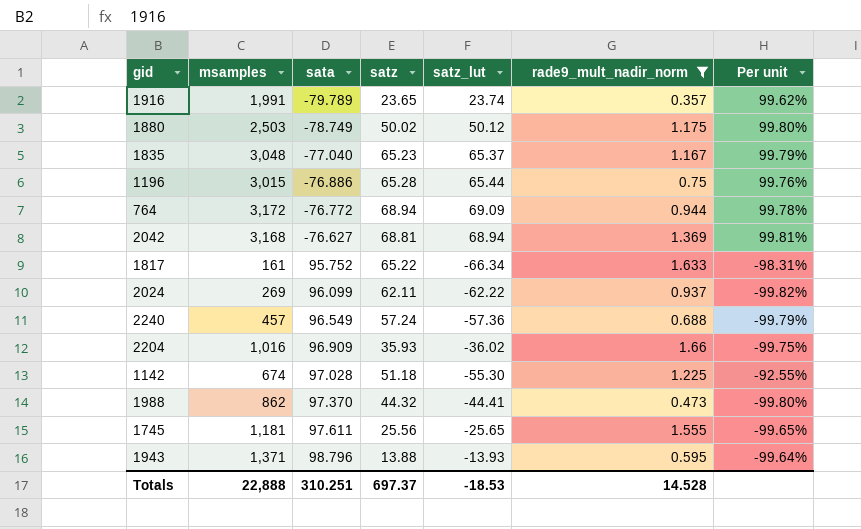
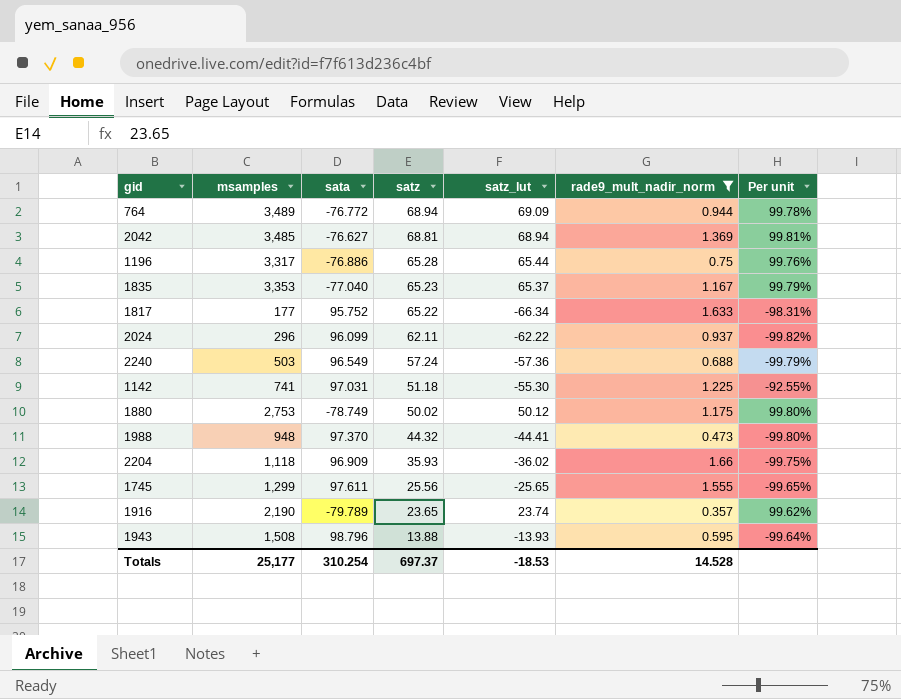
row order: sata ascending -> satz descending
764 | msamples: 3,172 -> 3,489
2042 | msamples: 3,168 -> 3,485
1196 | msamples: 3,015 -> 3,317
1835 | msamples: 3,048 -> 3,353
1817 | msamples: 161 -> 177
2024 | msamples: 269 -> 296
2240 | msamples: 457 -> 503
1142 | msamples: 674 -> 741
1142 | sata: 97.028 -> 97.031
1880 | msamples: 2,503 -> 2,753
1988 | msamples: 862 -> 948
2204 | msamples: 1,016 -> 1,118
1745 | msamples: 1,181 -> 1,299
1916 | msamples: 1,991 -> 2,190
1943 | msamples: 1,371 -> 1,508
Totals | msamples: 22,888 -> 25,177
Totals | sata: 310.251 -> 310.254

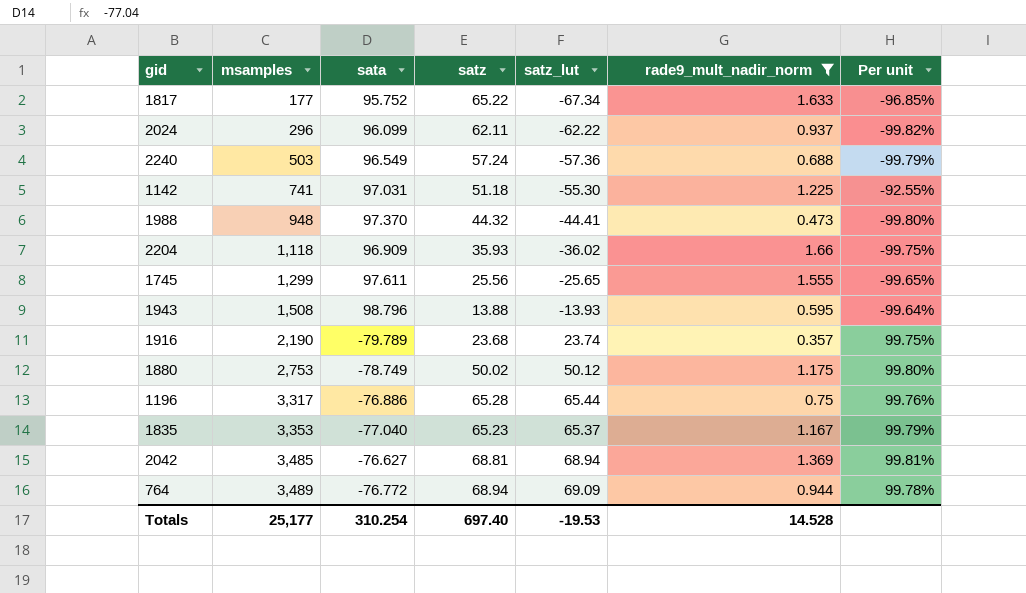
row order: satz descending -> msamples ascending
1817 | satz_lut: -66.34 -> -67.34
1817 | Per unit: -98.31% -> -96.85%
1916 | satz: 23.65 -> 23.68
1916 | Per unit: 99.62% -> 99.75%
Totals | satz: 697.37 -> 697.40
Totals | satz_lut: -18.53 -> -19.53

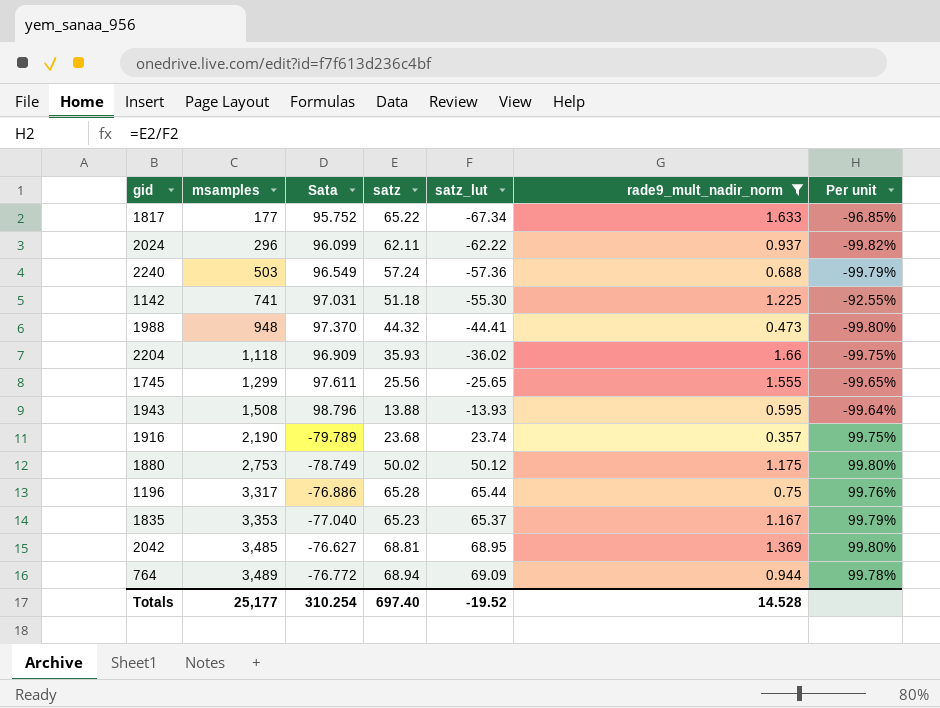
column name: sata -> Sata
2042 | satz_lut: 68.94 -> 68.95
2042 | Per unit: 99.81% -> 99.80%
Totals | satz_lut: -19.53 -> -19.52

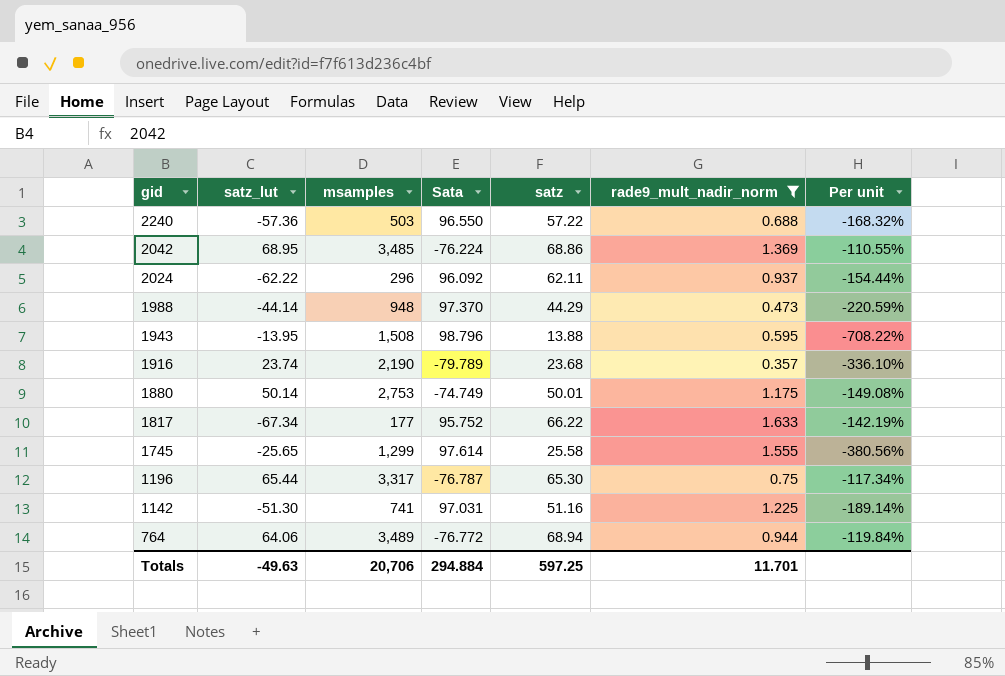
row order: msamples ascending -> gid descending
column satz_lut | position: 5 -> 2
column Per unit | formula: [satz] / [satz_lut] -> [Sata] / [satz_lut]
row 2204: 1,118 | 96.909 | 35.93 | -36.02 | 1.66 | -99.75% -> none
row 1835: 3,353 | -77.040 | 65.23 | 65.37 | 1.167 | 99.79% -> none
2240 | Sata: 96.549 -> 96.550
2240 | satz: 57.24 -> 57.22
2042 | Sata: -76.627 -> -76.224
2042 | satz: 68.81 -> 68.86
2024 | Sata: 96.099 -> 96.092
1988 | satz_lut: -44.41 -> -44.14
1988 | satz: 44.32 -> 44.29
1943 | satz_lut: -13.93 -> -13.95
1880 | satz_lut: 50.12 -> 50.14
1880 | Sata: -78.749 -> -74.749
1880 | satz: 50.02 -> 50.01
1817 | satz: 65.22 -> 66.22
1745 | Sata: 97.611 -> 97.614
1745 | satz: 25.56 -> 25.58
1196 | Sata: -76.886 -> -76.787
1196 | satz: 65.28 -> 65.30
1142 | satz_lut: -55.30 -> -51.30
1142 | satz: 51.18 -> 51.16
764 | satz_lut: 69.09 -> 64.06
Totals | satz_lut: -19.52 -> -49.63
Totals | msamples: 25,177 -> 20,706
Totals | Sata: 310.254 -> 294.884
Totals | satz: 697.40 -> 597.25
Totals | rade9_mult_nadir_norm: 14.528 -> 11.701

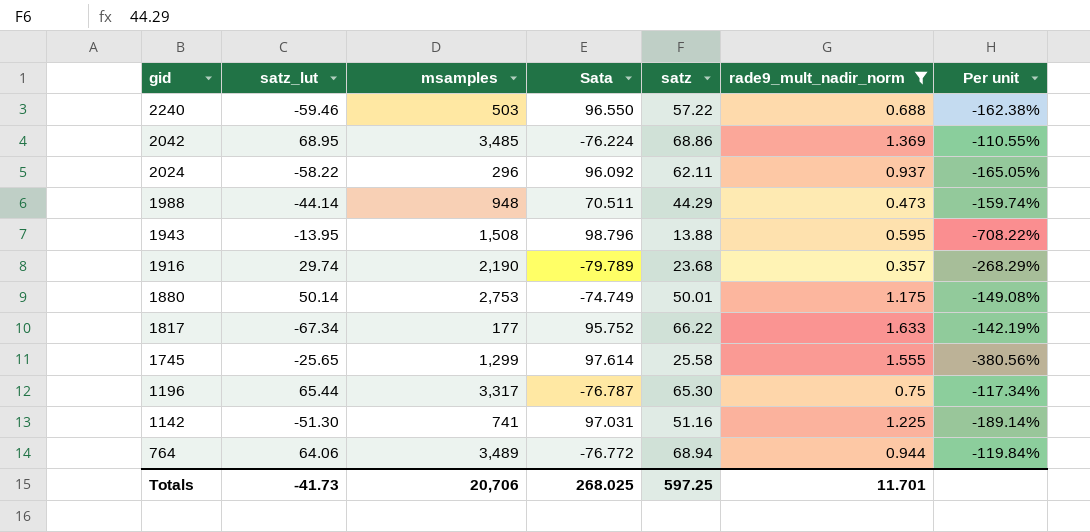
2240 | satz_lut: -57.36 -> -59.46
2240 | Per unit: -168.32% -> -162.38%
2024 | satz_lut: -62.22 -> -58.22
2024 | Per unit: -154.44% -> -165.05%
1988 | Sata: 97.370 -> 70.511
1988 | Per unit: -220.59% -> -159.74%
1916 | satz_lut: 23.74 -> 29.74
1916 | Per unit: -336.10% -> -268.29%
Totals | satz_lut: -49.63 -> -41.73
Totals | Sata: 294.884 -> 268.025

